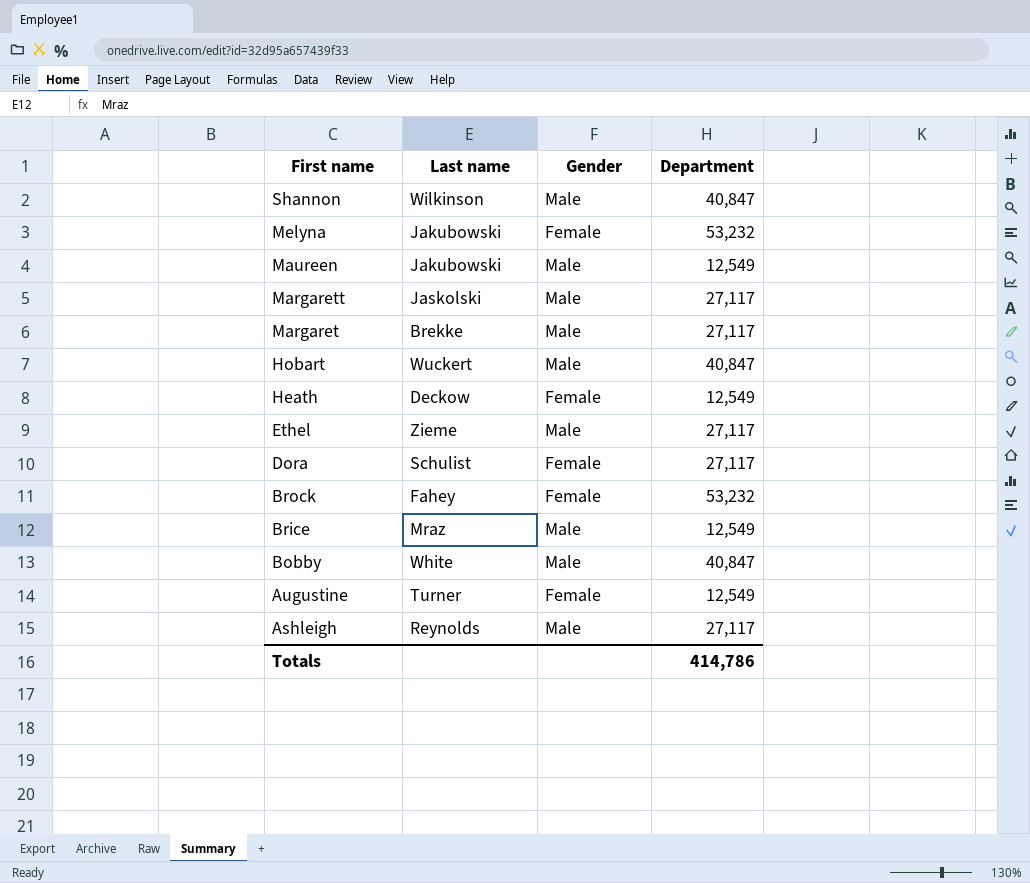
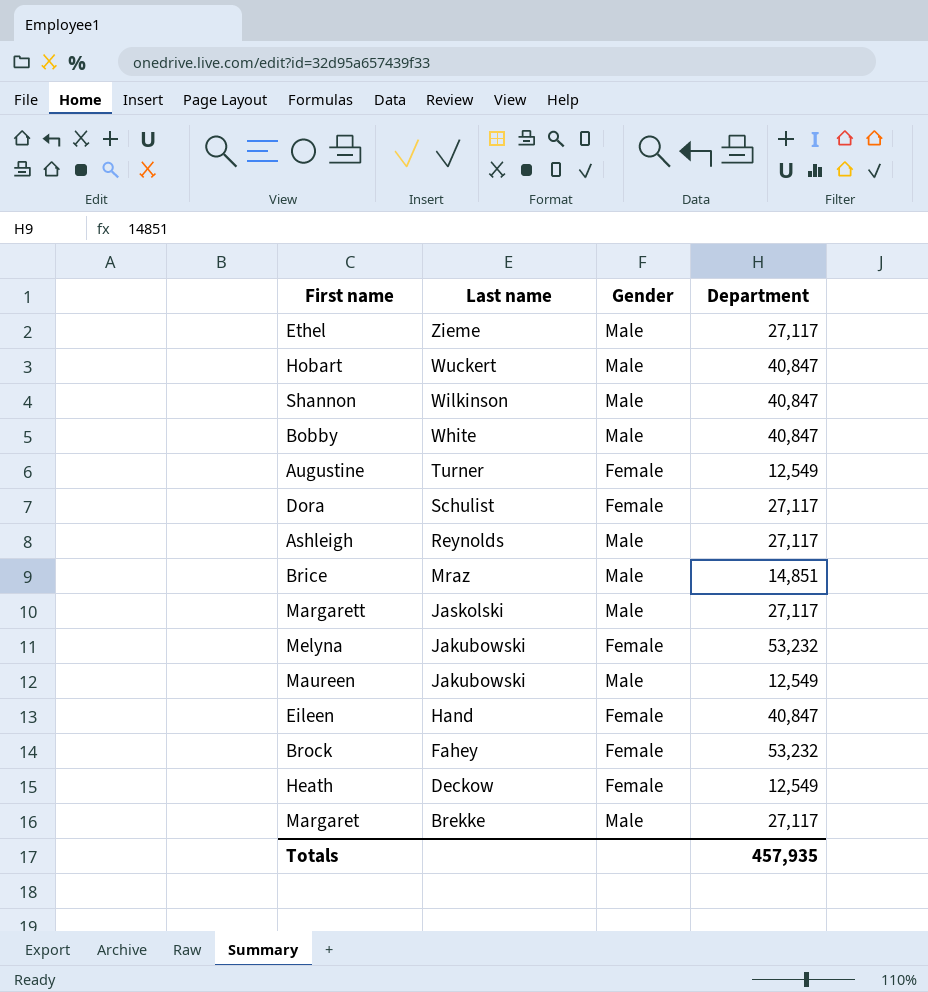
row order: First name descending -> Last name descending
Brice | Department: 12,549 -> 14,851
row Eileen: none -> Hand | Female | 40,847
Totals | Department: 414,786 -> 457,935

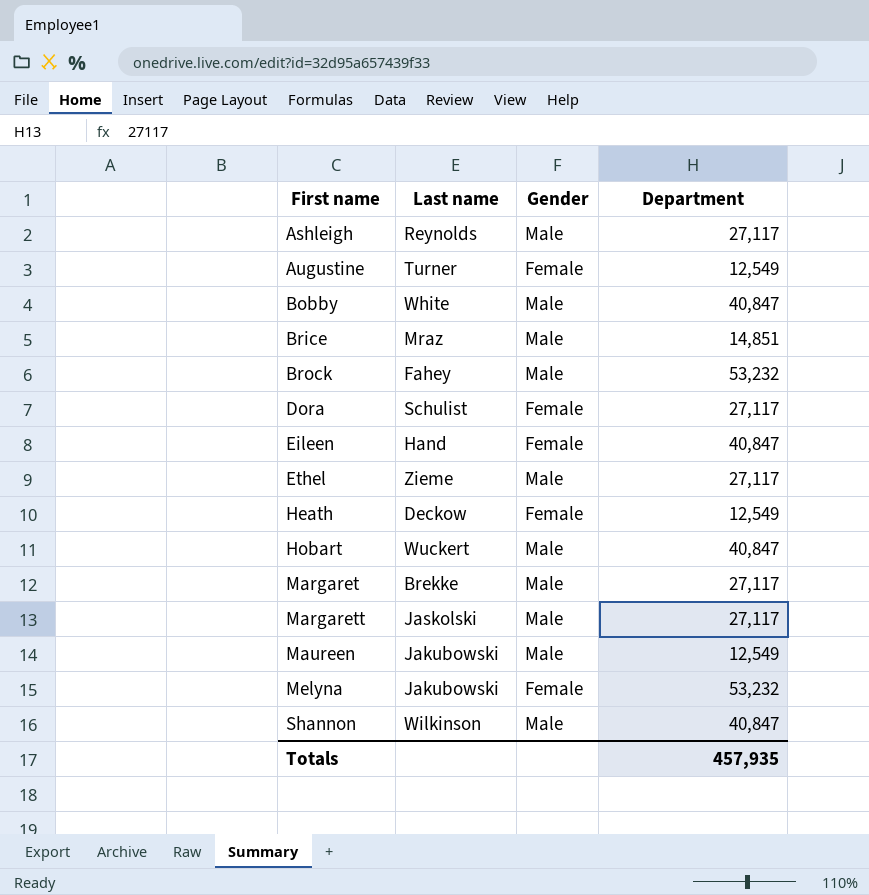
row order: Last name descending -> First name ascending
Brock | Gender: Female -> Male

